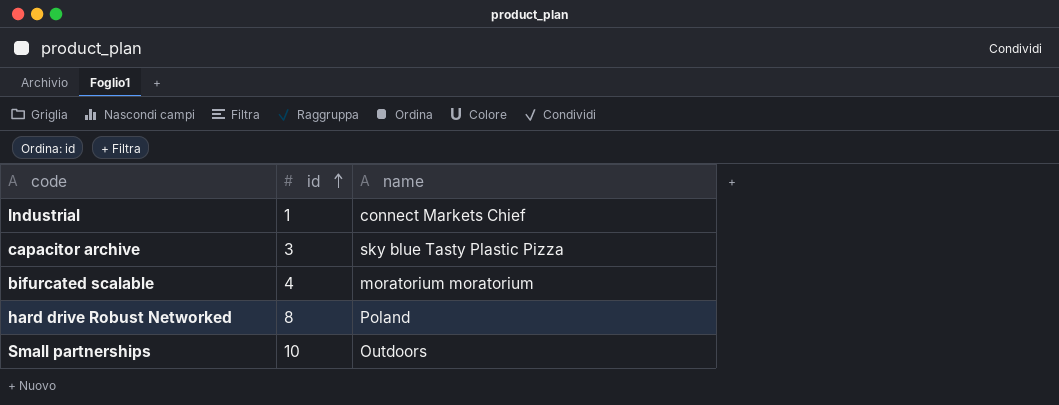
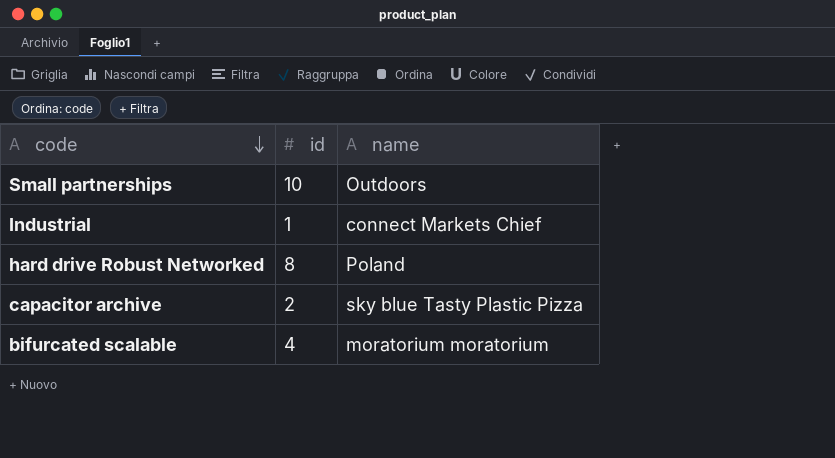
row order: id ascending -> code descending
capacitor archive | id: 3 -> 2

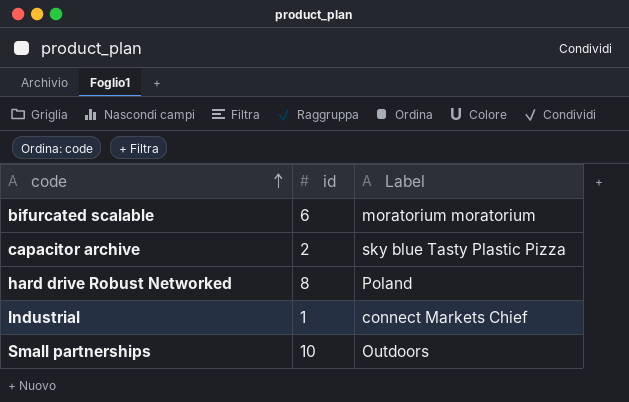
row order: code descending -> code ascending
column name: name -> Label
bifurcated scalable | id: 4 -> 6

